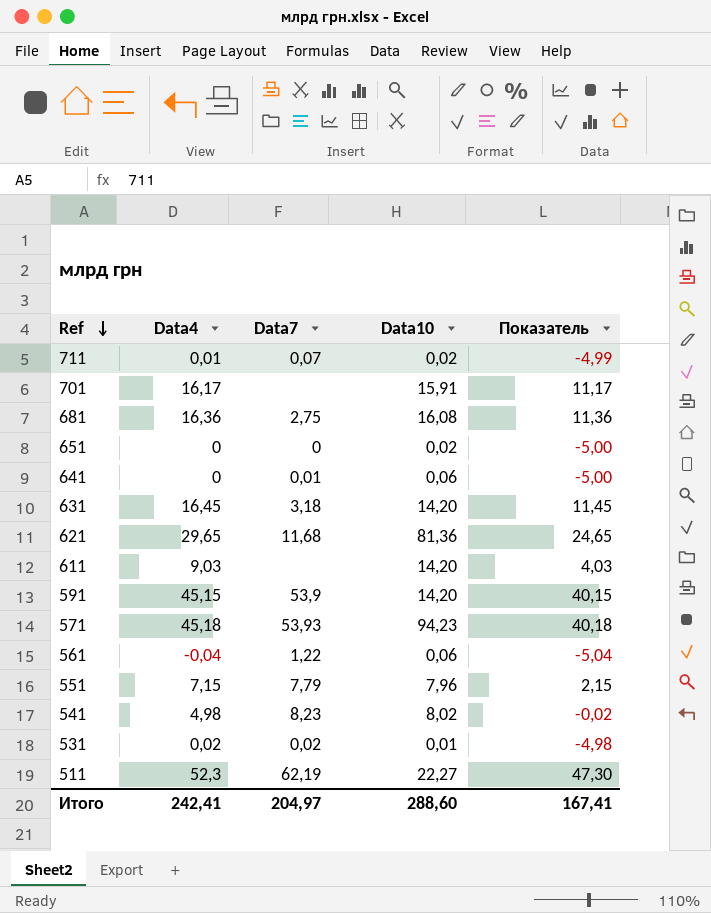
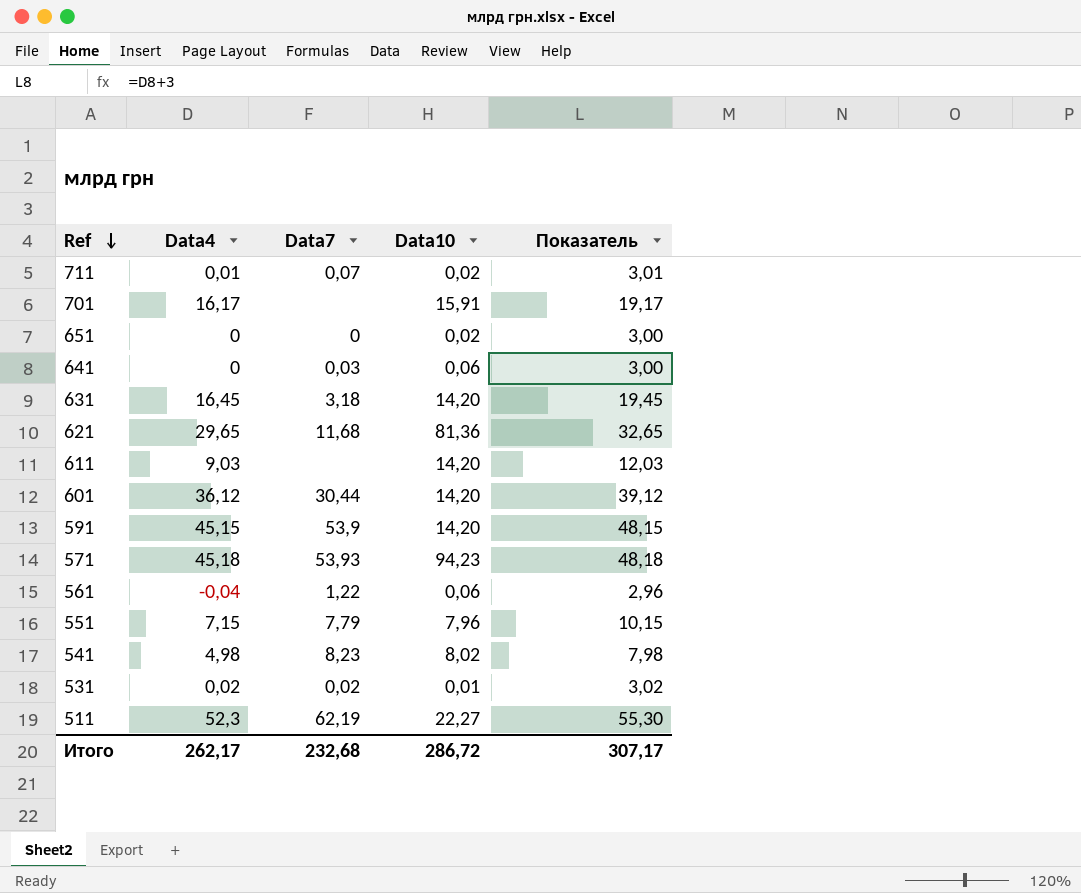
column Показатель | formula: [Data4] - 5 -> [Data4] + 3
row 681: 16,36 | 2,75 | 16,08 | 11,36 -> none
641 | Data7: 0,01 -> 0,03
row 601: none -> 36,12 | 30,44 | 14,20 | 39,12
Итого | Data4: 242,41 -> 262,17
Итого | Data7: 204,97 -> 232,68
Итого | Data10: 288,60 -> 286,72
Итого | Показатель: 167,41 -> 307,17

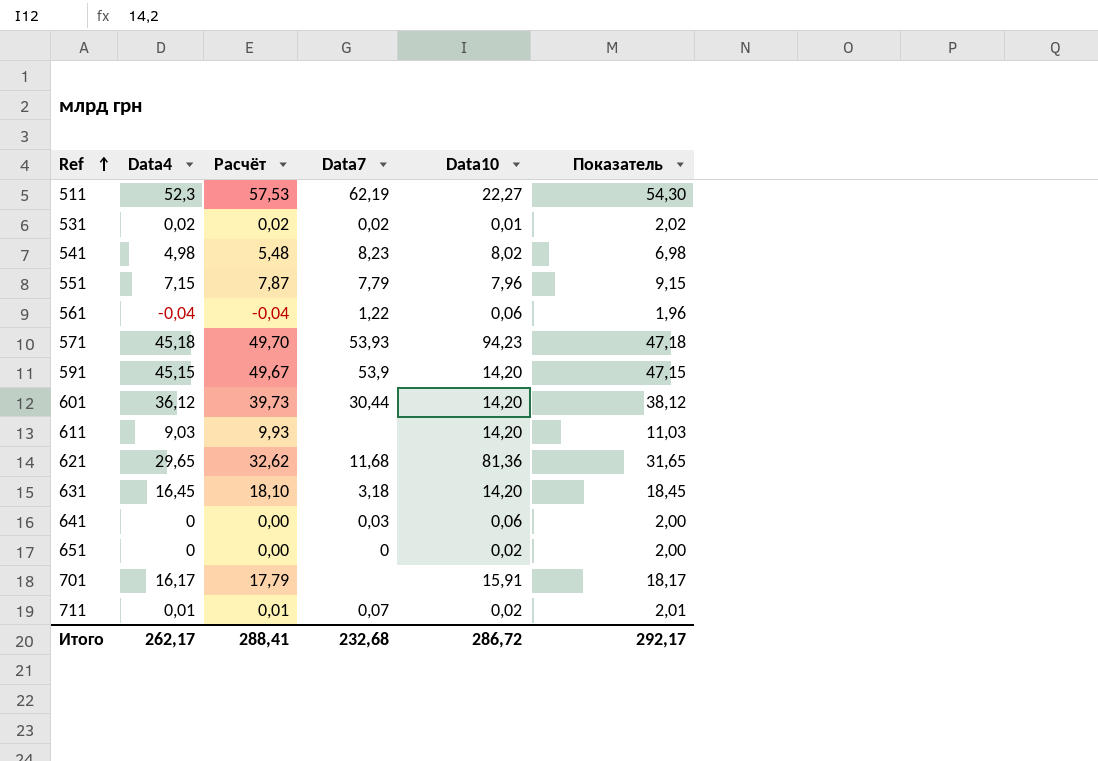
row order: Ref descending -> Ref ascending
column Расчёт | formula: none -> [Data4] * 1,1
column Показатель | formula: [Data4] + 3 -> [Data4] + 2
Итого | Показатель: 307,17 -> 292,17

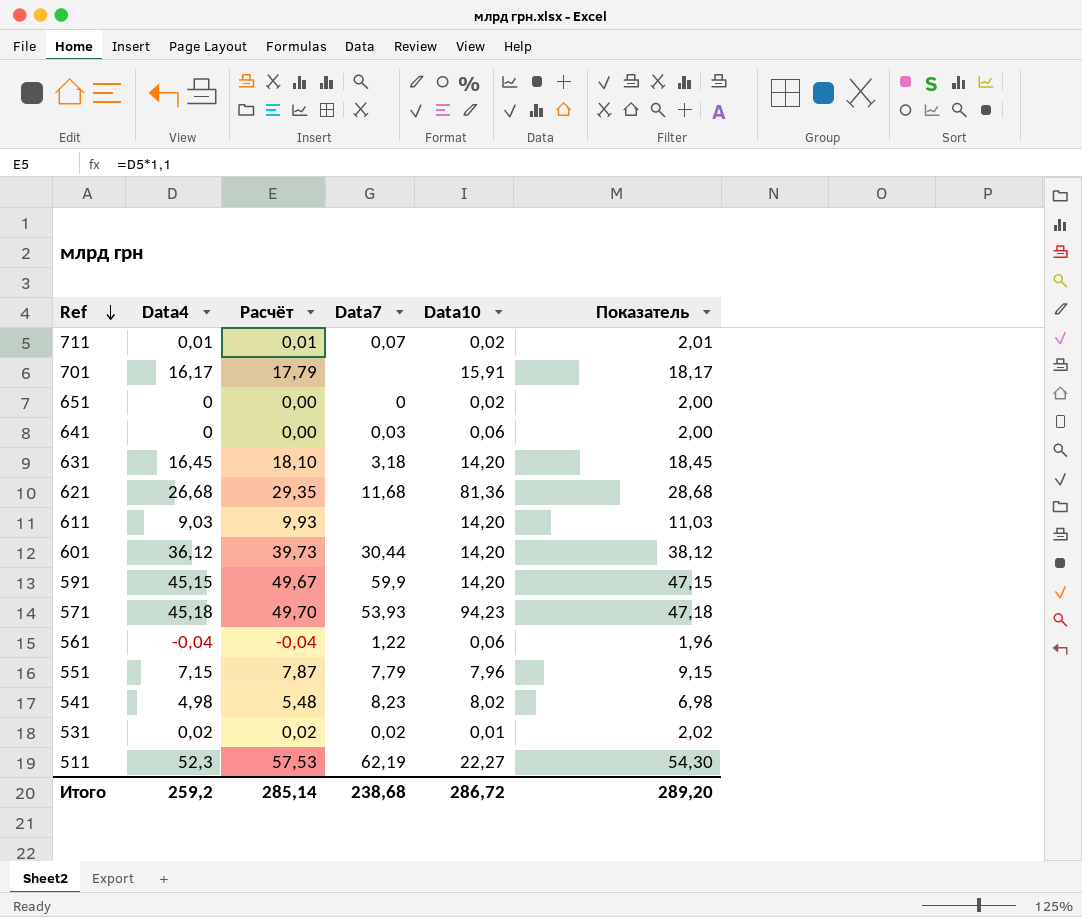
row order: Ref ascending -> Ref descending
621 | Data4: 29,65 -> 26,68
621 | Расчёт: 32,62 -> 29,35
621 | Показатель: 31,65 -> 28,68
591 | Data7: 53,9 -> 59,9
Итого | Data4: 262,17 -> 259,2
Итого | Расчёт: 288,41 -> 285,14
Итого | Data7: 232,68 -> 238,68
Итого | Показатель: 292,17 -> 289,20

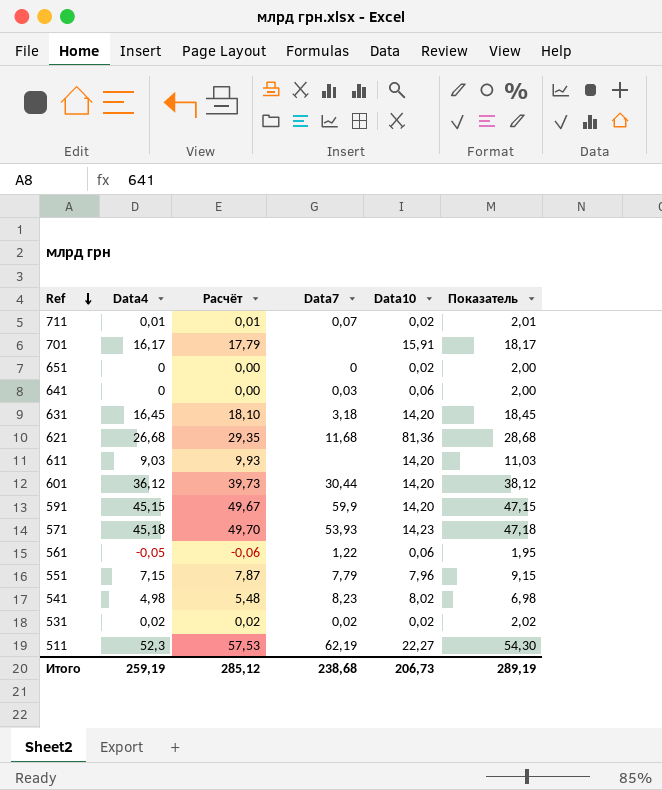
571 | Data10: 94,23 -> 14,23
561 | Data4: -0,04 -> -0,05
561 | Расчёт: -0,04 -> -0,06
561 | Показатель: 1,96 -> 1,95
531 | Data10: 0,01 -> 0,02
Итого | Data4: 259,2 -> 259,19
Итого | Расчёт: 285,14 -> 285,12
Итого | Data10: 286,72 -> 206,73
Итого | Показатель: 289,20 -> 289,19

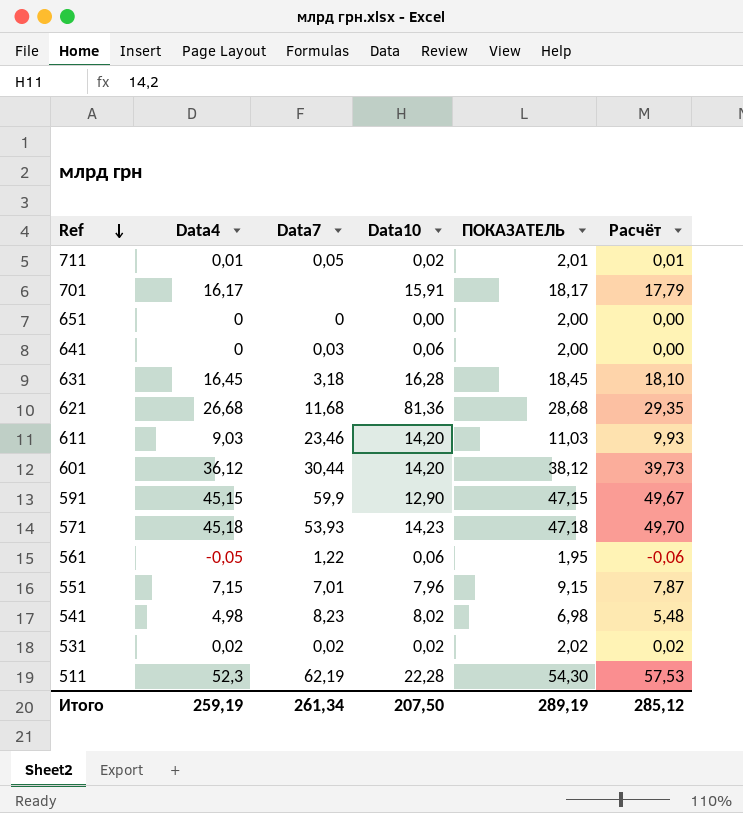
column name: Показатель -> ПОКАЗАТЕЛЬ
column Расчёт | position: 3 -> 6
711 | Data7: 0,07 -> 0,05
651 | Data10: 0,02 -> 0,00
631 | Data10: 14,20 -> 16,28
611 | Data7: none -> 23,46
591 | Data10: 14,20 -> 12,90
551 | Data7: 7,79 -> 7,01
511 | Data10: 22,27 -> 22,28
Итого | Data7: 238,68 -> 261,34
Итого | Data10: 206,73 -> 207,50

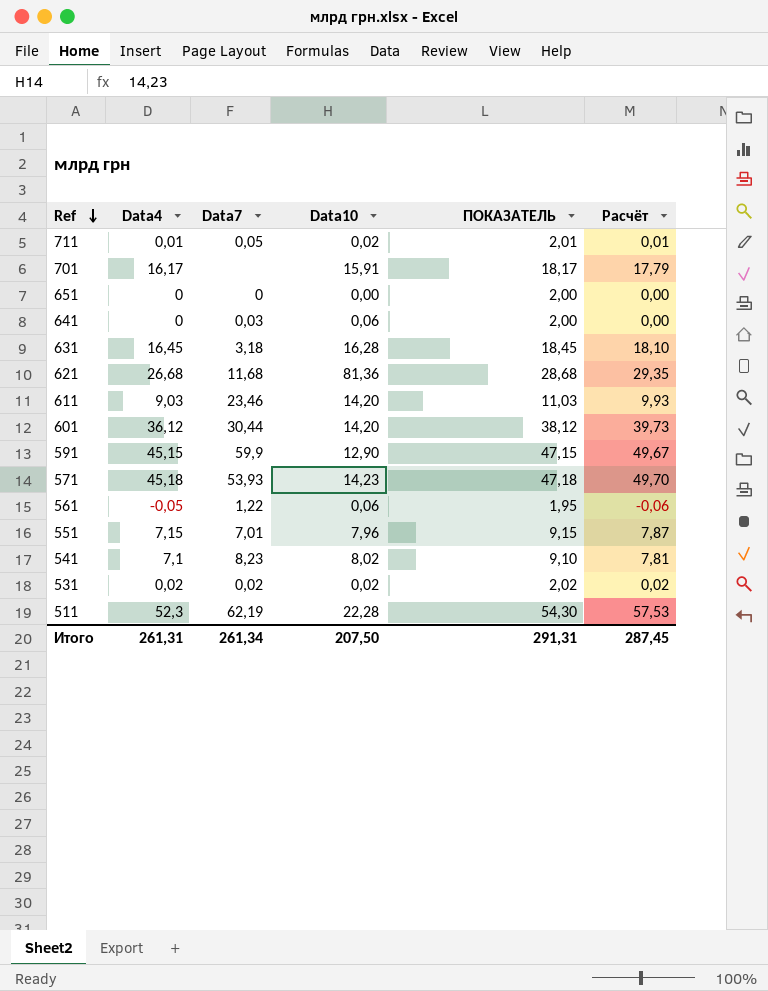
541 | Data4: 4,98 -> 7,1
541 | ПОКАЗАТЕЛЬ: 6,98 -> 9,10
541 | Расчёт: 5,48 -> 7,81
Итого | Data4: 259,19 -> 261,31
Итого | ПОКАЗАТЕЛЬ: 289,19 -> 291,31
Итого | Расчёт: 285,12 -> 287,45

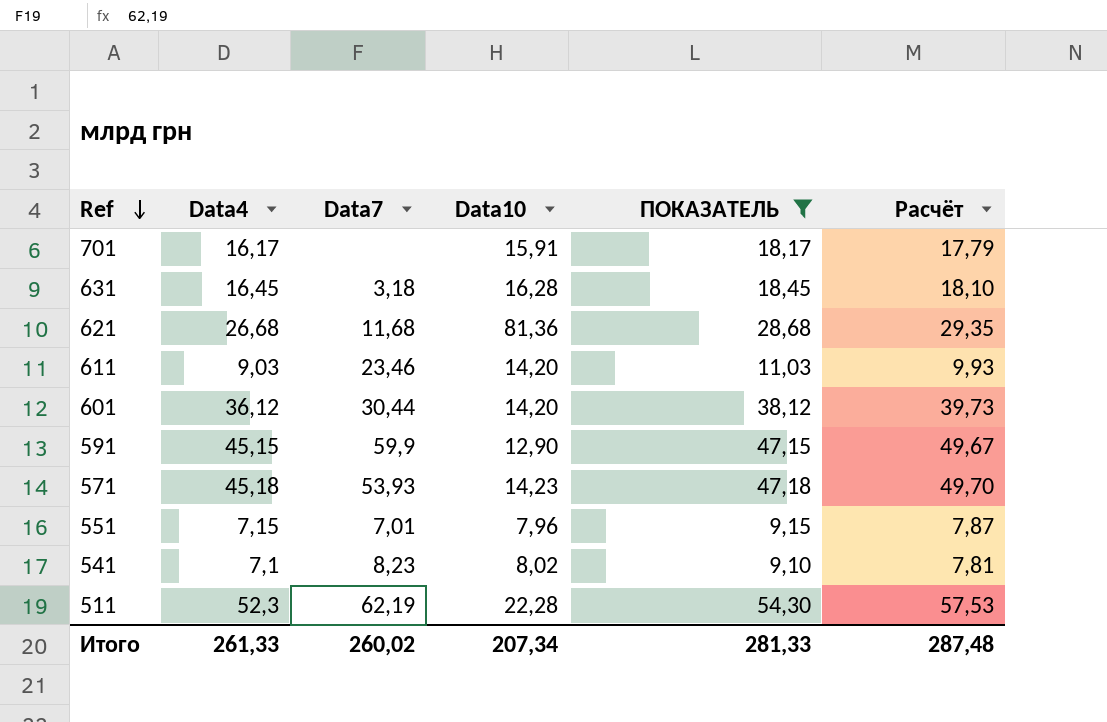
filter: none -> ПОКАЗАТЕЛЬ >= 9,10
Итого | Data4: 261,31 -> 261,33
Итого | Data7: 261,34 -> 260,02
Итого | Data10: 207,50 -> 207,34
Итого | ПОКАЗАТЕЛЬ: 291,31 -> 281,33
Итого | Расчёт: 287,45 -> 287,48

